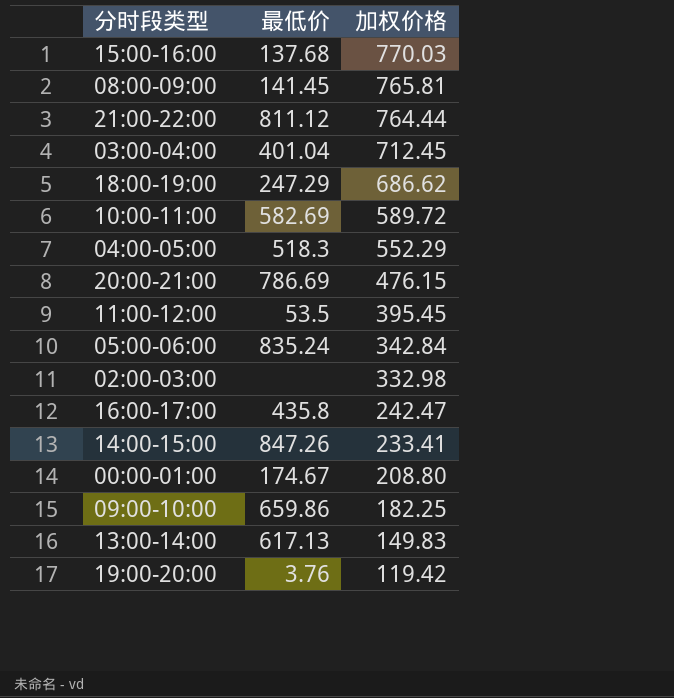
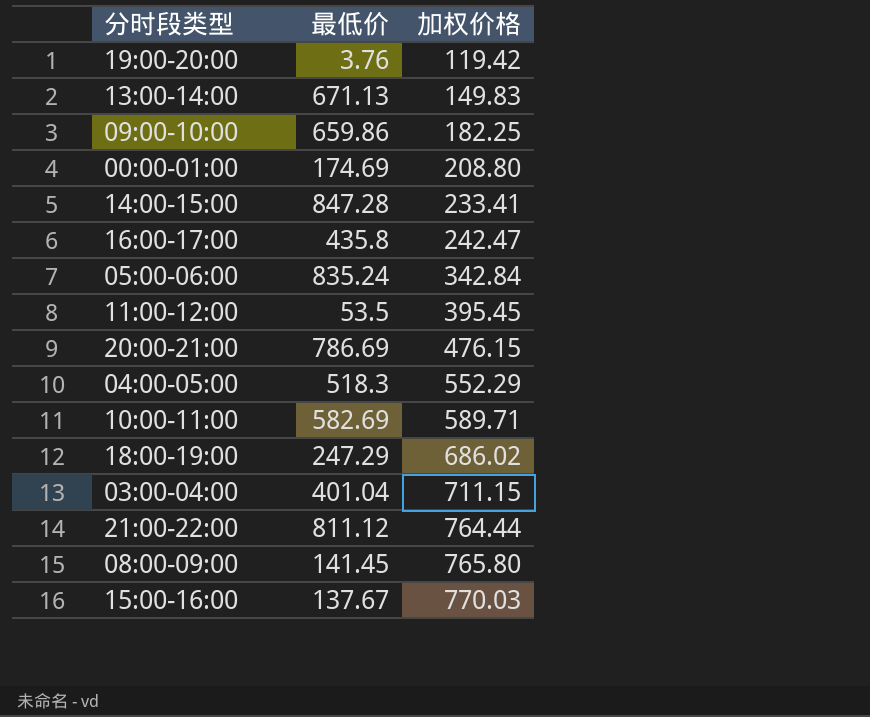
row order: 加权价格 descending -> 加权价格 ascending
row 02:00-03:00: none | 332.98 -> none
13:00-14:00 | 最低价: 617.13 -> 671.13
00:00-01:00 | 最低价: 174.67 -> 174.69
14:00-15:00 | 最低价: 847.26 -> 847.28
10:00-11:00 | 加权价格: 589.72 -> 589.71
18:00-19:00 | 加权价格: 686.62 -> 686.02
03:00-04:00 | 加权价格: 712.45 -> 711.15
08:00-09:00 | 加权价格: 765.81 -> 765.80
15:00-16:00 | 最低价: 137.68 -> 137.67

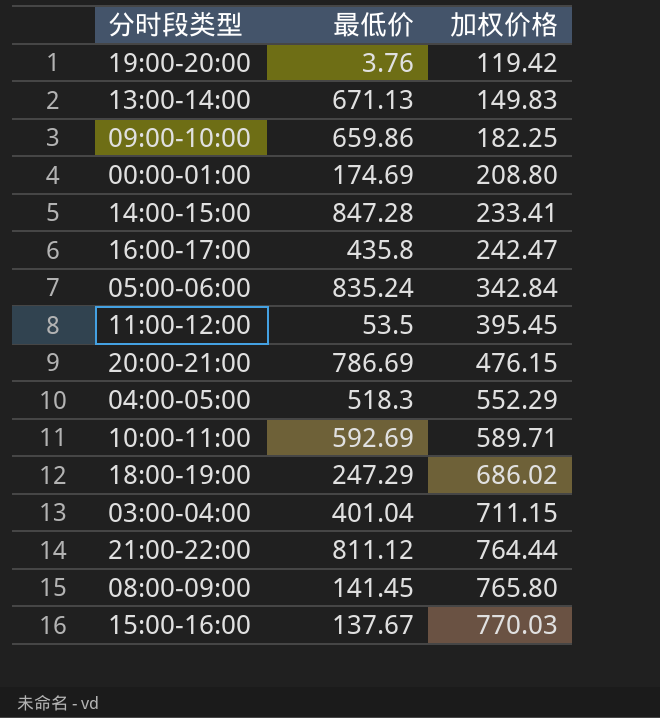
10:00-11:00 | 最低价: 582.69 -> 592.69

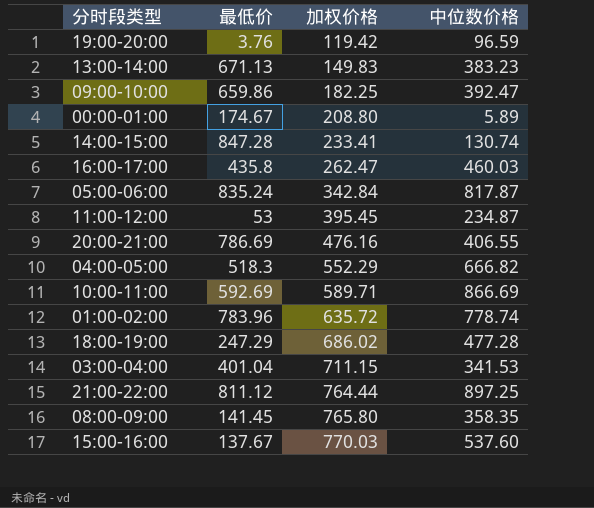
column 中位数价格 | position: none -> 4
00:00-01:00 | 最低价: 174.69 -> 174.67
16:00-17:00 | 加权价格: 242.47 -> 262.47
11:00-12:00 | 最低价: 53.5 -> 53
20:00-21:00 | 加权价格: 476.15 -> 476.16
row 01:00-02:00: none -> 783.96 | 635.72 | 778.74

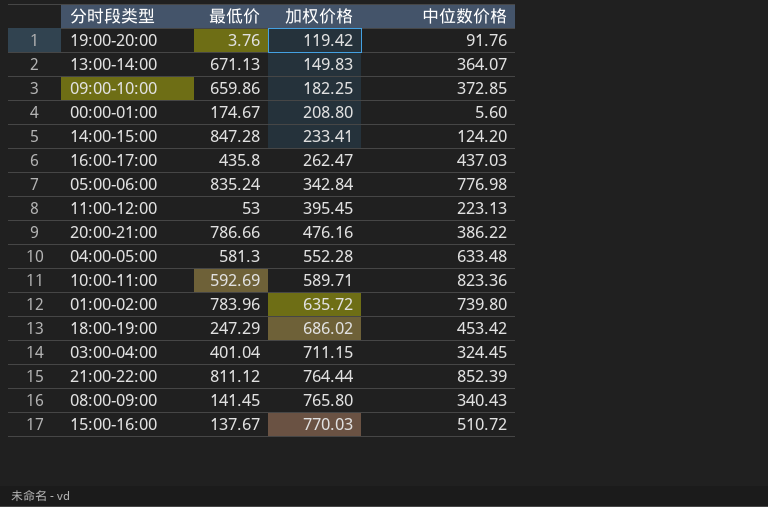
19:00-20:00 | 中位数价格: 96.59 -> 91.76
13:00-14:00 | 中位数价格: 383.23 -> 364.07
09:00-10:00 | 中位数价格: 392.47 -> 372.85
00:00-01:00 | 中位数价格: 5.89 -> 5.60
14:00-15:00 | 中位数价格: 130.74 -> 124.20
16:00-17:00 | 中位数价格: 460.03 -> 437.03
05:00-06:00 | 中位数价格: 817.87 -> 776.98
11:00-12:00 | 中位数价格: 234.87 -> 223.13
20:00-21:00 | 最低价: 786.69 -> 786.66
20:00-21:00 | 中位数价格: 406.55 -> 386.22
04:00-05:00 | 最低价: 518.3 -> 581.3
04:00-05:00 | 加权价格: 552.29 -> 552.28
04:00-05:00 | 中位数价格: 666.82 -> 633.48
10:00-11:00 | 中位数价格: 866.69 -> 823.36
01:00-02:00 | 中位数价格: 778.74 -> 739.80
18:00-19:00 | 中位数价格: 477.28 -> 453.42
03:00-04:00 | 中位数价格: 341.53 -> 324.45
21:00-22:00 | 中位数价格: 897.25 -> 852.39
08:00-09:00 | 中位数价格: 358.35 -> 340.43
15:00-16:00 | 中位数价格: 537.60 -> 510.72

